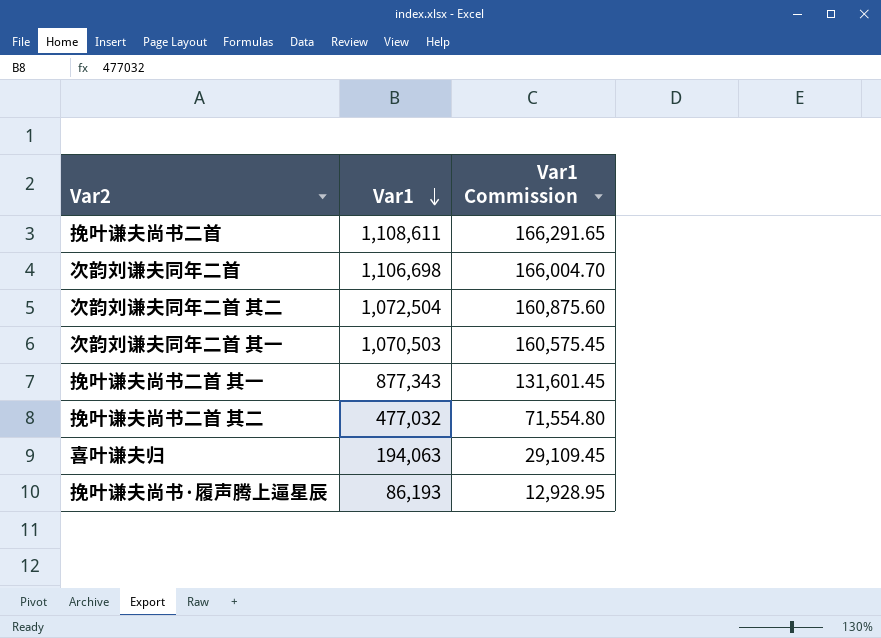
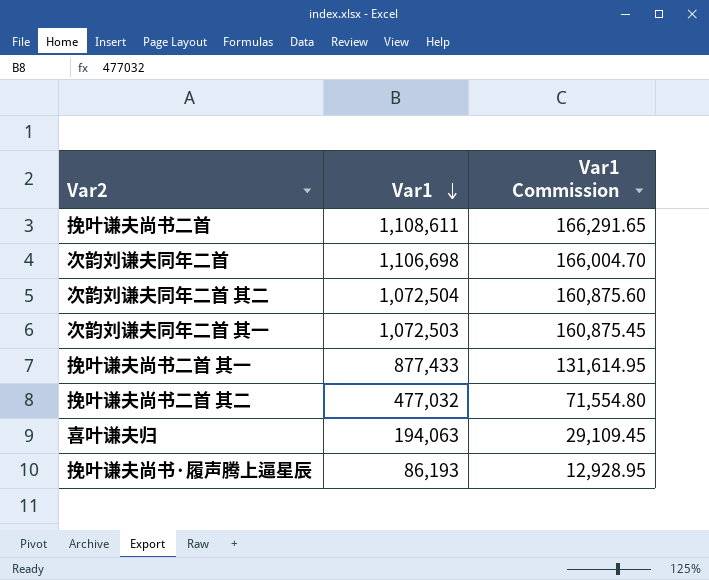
次韵刘谦夫同年二首 其一 | Var1: 1,070,503 -> 1,072,503
次韵刘谦夫同年二首 其一 | Var1 Commission: 160,575.45 -> 160,875.45
挽叶谦夫尚书二首 其一 | Var1: 877,343 -> 877,433
挽叶谦夫尚书二首 其一 | Var1 Commission: 131,601.45 -> 131,614.95

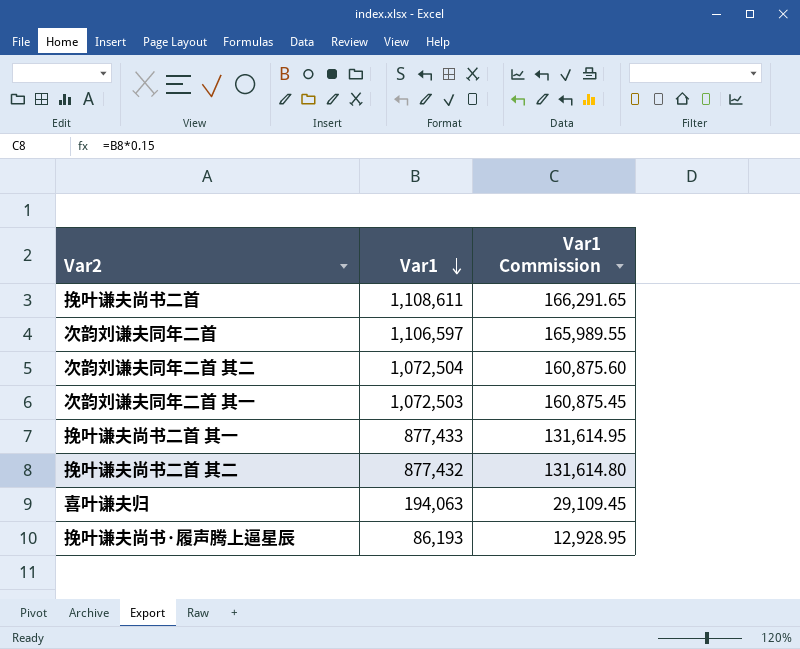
次韵刘谦夫同年二首 | Var1: 1,106,698 -> 1,106,597
次韵刘谦夫同年二首 | Var1 Commission: 166,004.70 -> 165,989.55
挽叶谦夫尚书二首 其二 | Var1: 477,032 -> 877,432
挽叶谦夫尚书二首 其二 | Var1 Commission: 71,554.80 -> 131,614.80

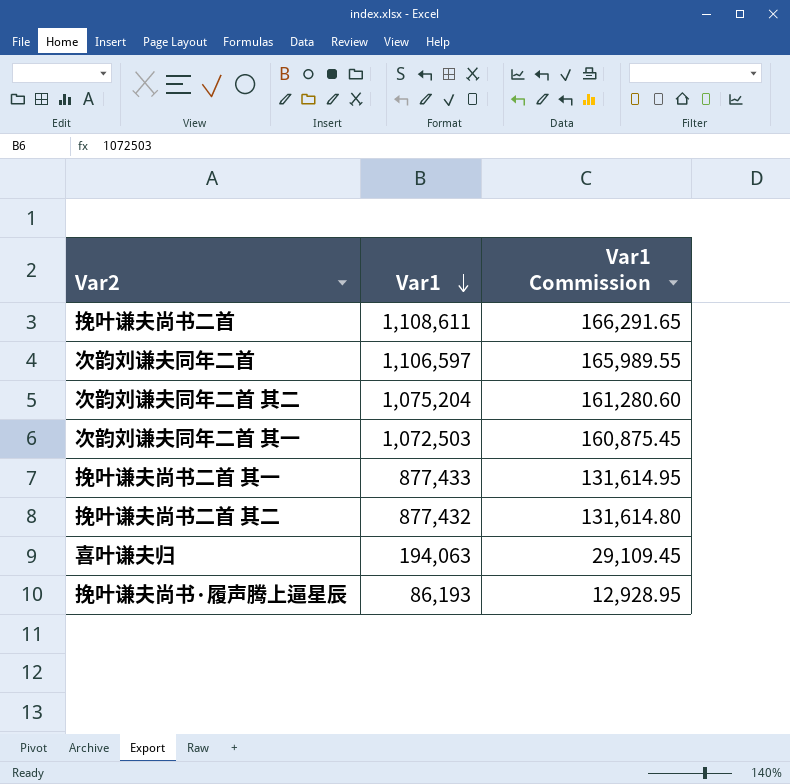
次韵刘谦夫同年二首 其二 | Var1: 1,072,504 -> 1,075,204
次韵刘谦夫同年二首 其二 | Var1 Commission: 160,875.60 -> 161,280.60

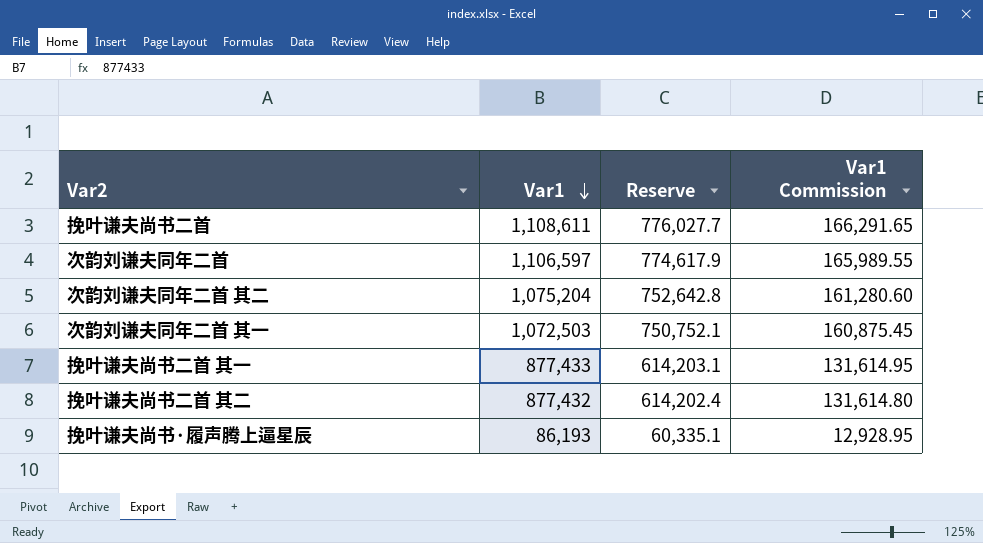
column Reserve | formula: none -> [Var1] * 0.7
row 喜叶谦夫归: 194,063 | 29,109.45 -> none

